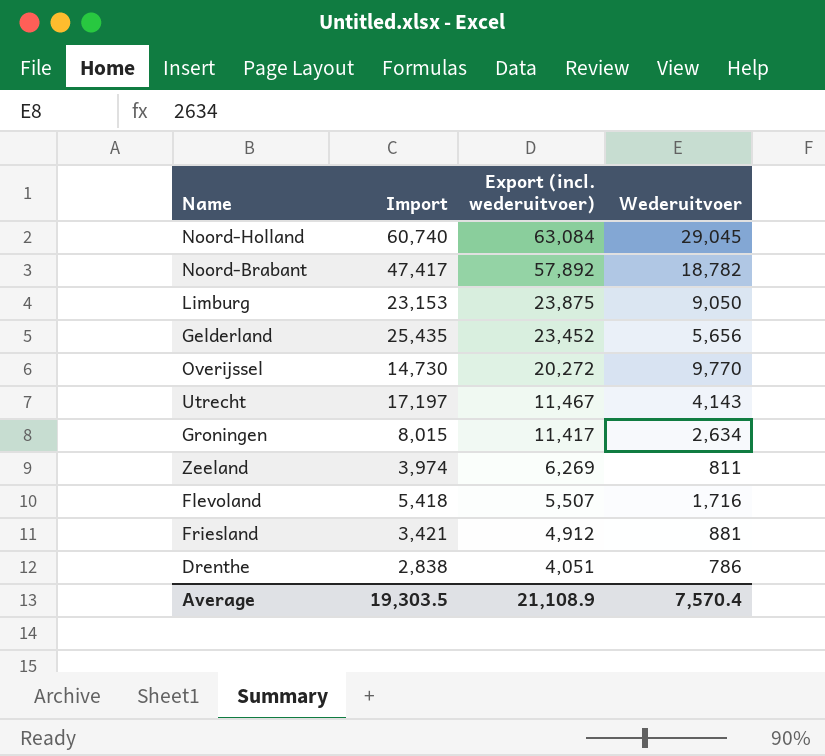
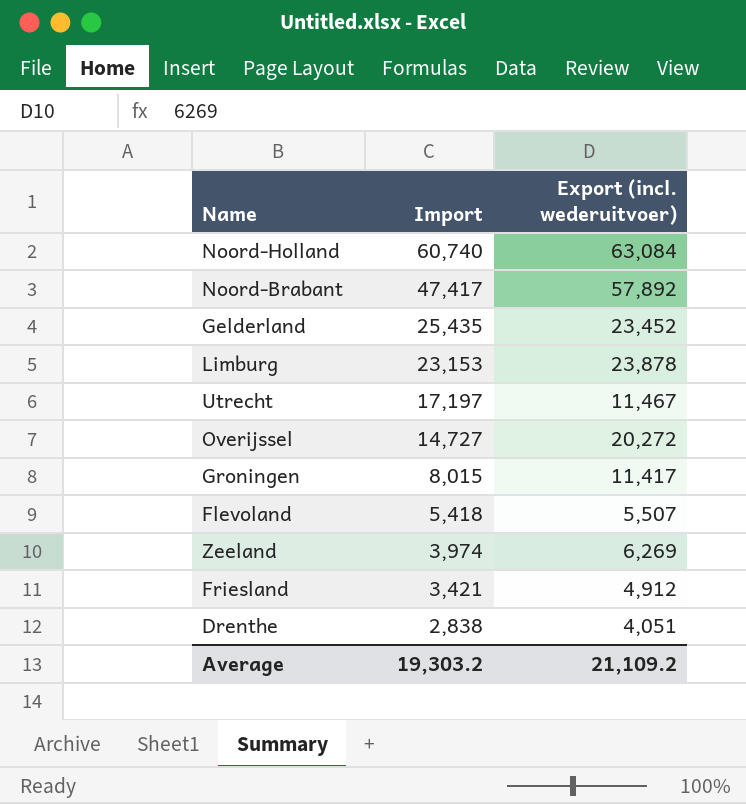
row order: Export (incl. wederuitvoer) descending -> Import descending
column Wederuitvoer | position: 4 -> none
Limburg | Export (incl. wederuitvoer): 23,875 -> 23,878
Overijssel | Import: 14,730 -> 14,727
Average | Import: 19,303.5 -> 19,303.2
Average | Export (incl. wederuitvoer): 21,108.9 -> 21,109.2

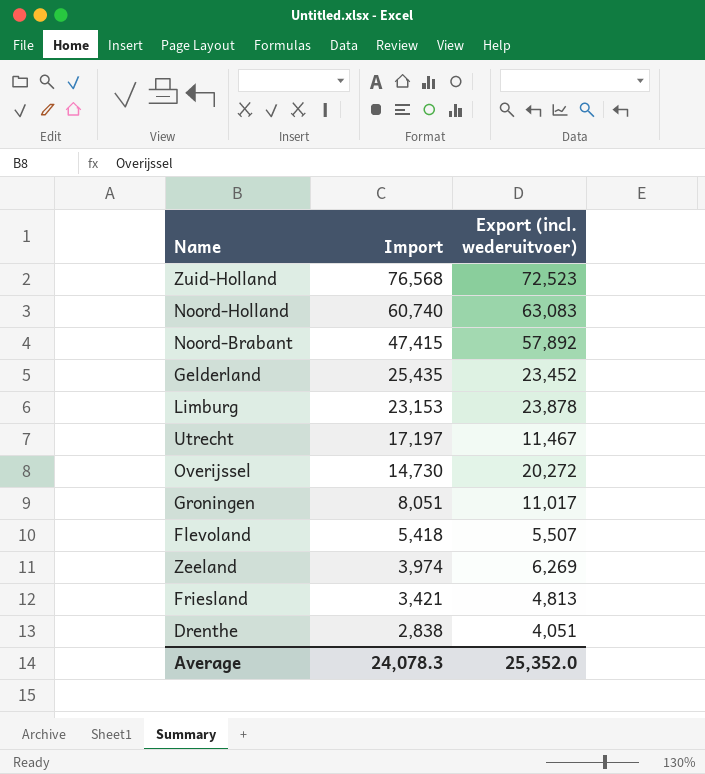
row Zuid-Holland: none -> 76,568 | 72,523
Noord-Holland | Export (incl. wederuitvoer): 63,084 -> 63,083
Noord-Brabant | Import: 47,417 -> 47,415
Overijssel | Import: 14,727 -> 14,730
Groningen | Import: 8,015 -> 8,051
Groningen | Export (incl. wederuitvoer): 11,417 -> 11,017
Friesland | Export (incl. wederuitvoer): 4,912 -> 4,813
Average | Import: 19,303.2 -> 24,078.3
Average | Export (incl. wederuitvoer): 21,109.2 -> 25,352.0

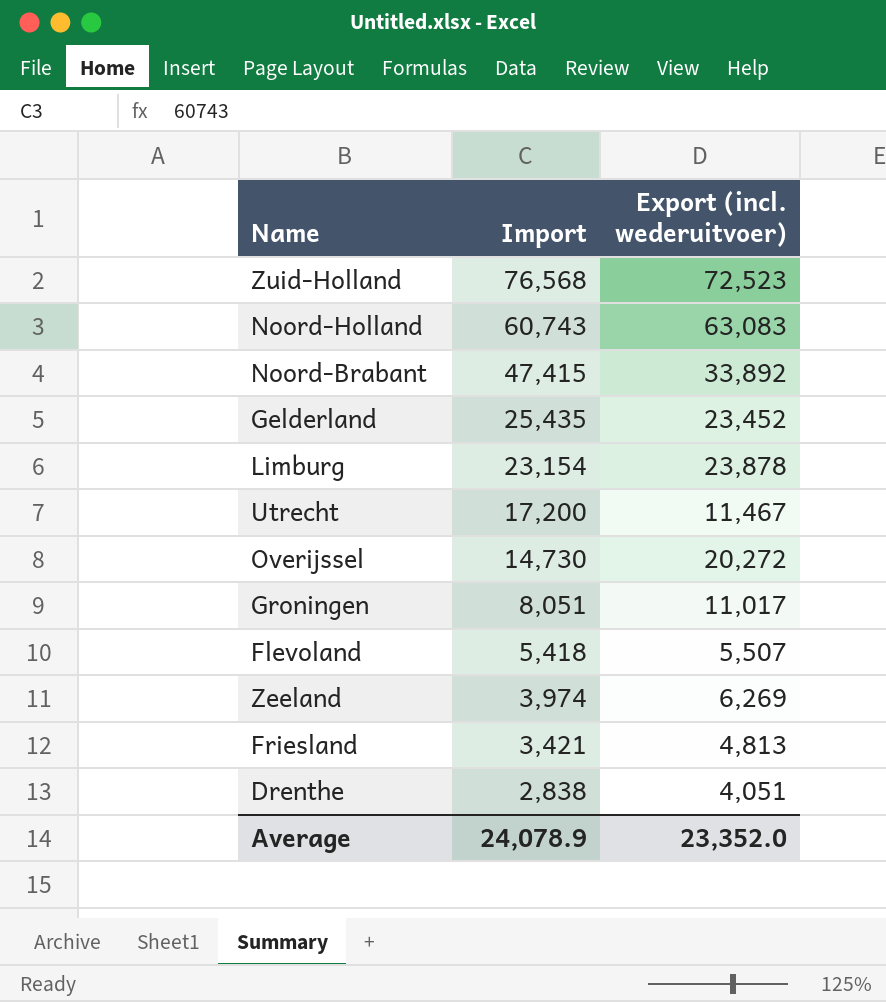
Noord-Holland | Import: 60,740 -> 60,743
Noord-Brabant | Export (incl. wederuitvoer): 57,892 -> 33,892
Limburg | Import: 23,153 -> 23,154
Utrecht | Import: 17,197 -> 17,200
Average | Import: 24,078.3 -> 24,078.9
Average | Export (incl. wederuitvoer): 25,352.0 -> 23,352.0

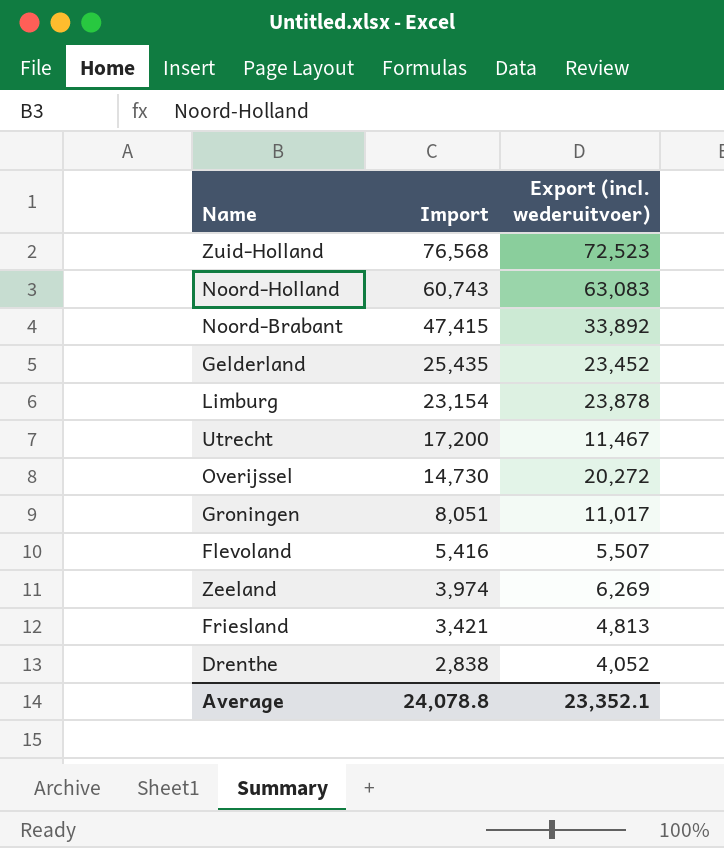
Flevoland | Import: 5,418 -> 5,416
Drenthe | Export (incl. wederuitvoer): 4,051 -> 4,052
Average | Import: 24,078.9 -> 24,078.8
Average | Export (incl. wederuitvoer): 23,352.0 -> 23,352.1

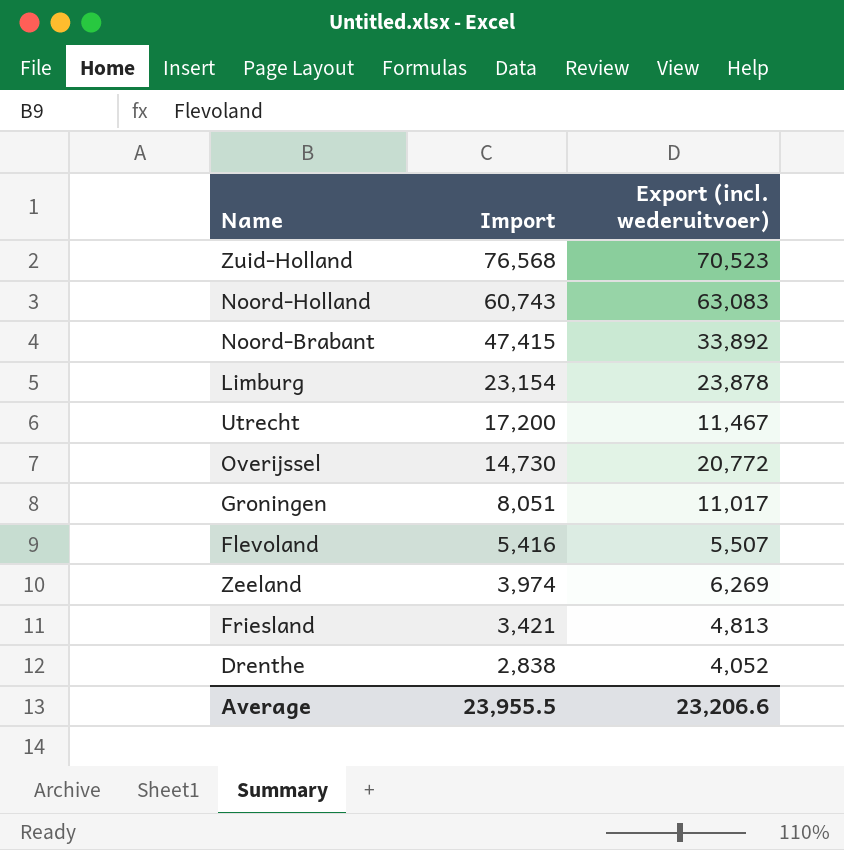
row Gelderland: 25,435 | 23,452 -> none
Zuid-Holland | Export (incl. wederuitvoer): 72,523 -> 70,523
Overijssel | Export (incl. wederuitvoer): 20,272 -> 20,772
Average | Import: 24,078.8 -> 23,955.5
Average | Export (incl. wederuitvoer): 23,352.1 -> 23,206.6

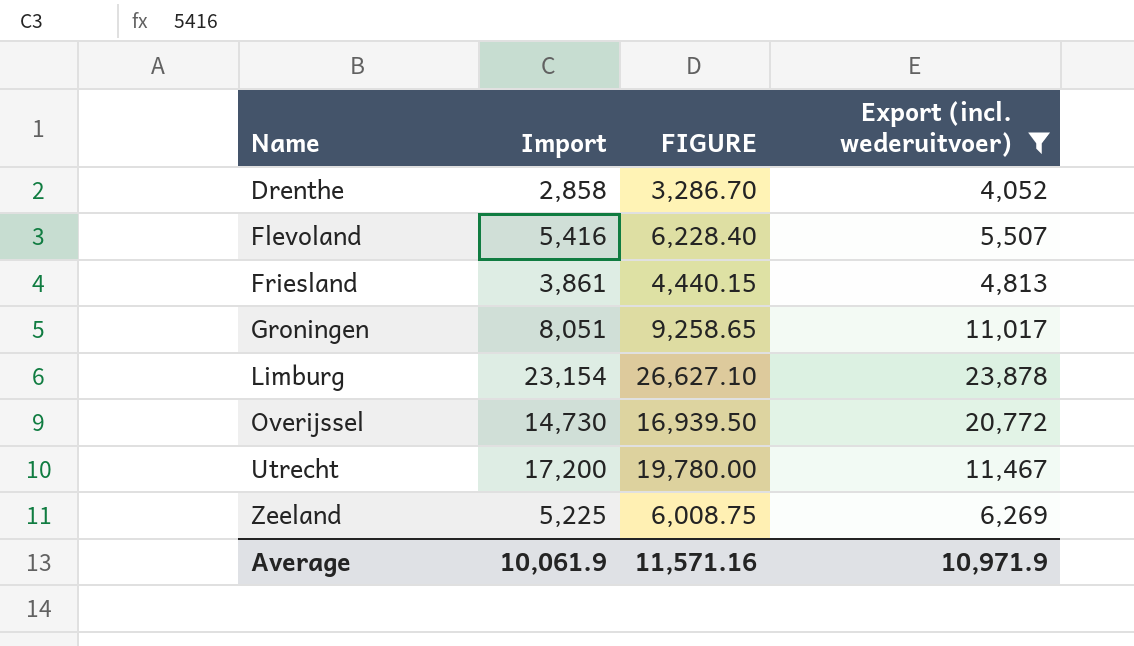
filter: none -> Export (incl. wederuitvoer) <= 23,878
row order: Import descending -> Name ascending
column FIGURE | formula: none -> [Import] * 1.15
Drenthe | Import: 2,838 -> 2,858
Friesland | Import: 3,421 -> 3,861
Zeeland | Import: 3,974 -> 5,225
Average | Import: 23,955.5 -> 10,061.9
Average | Export (incl. wederuitvoer): 23,206.6 -> 10,971.9

